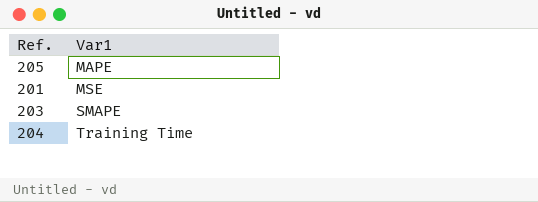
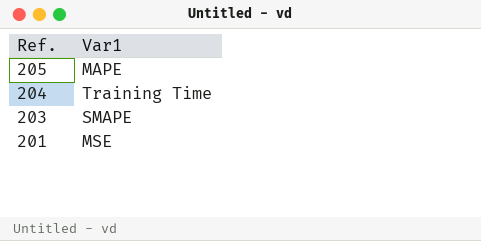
row order: Var1 ascending -> Ref. descending

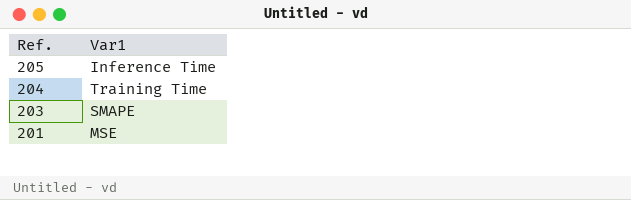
205 | Var1: MAPE -> Inference Time

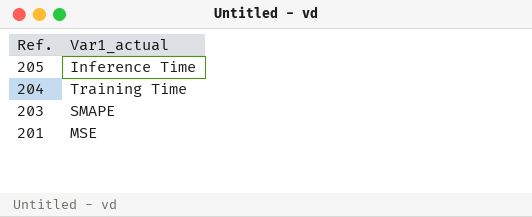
column name: Var1 -> Var1_actual

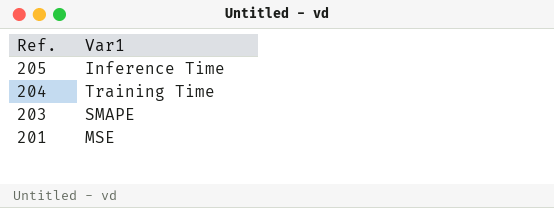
column name: Var1_actual -> Var1

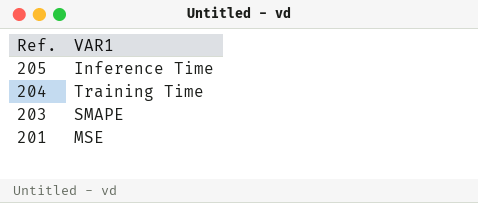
column name: Var1 -> VAR1

